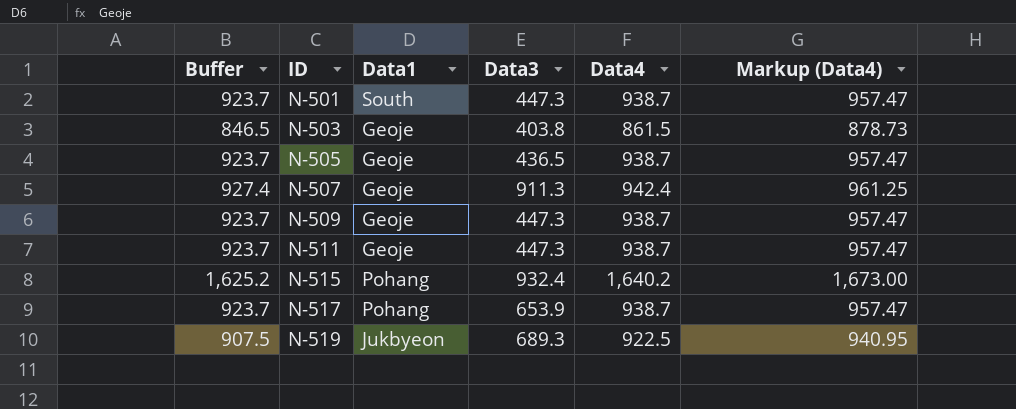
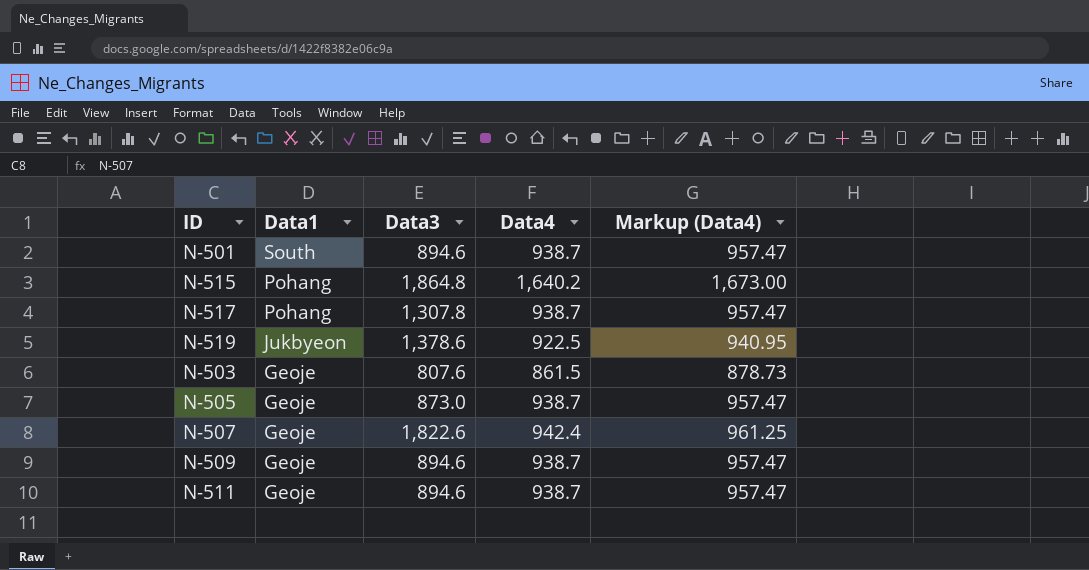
row order: ID ascending -> Data1 descending
column Buffer | formula: [Data4] - 15 -> none
N-501 | Data3: 447.3 -> 894.6
N-515 | Data3: 932.4 -> 1,864.8
N-517 | Data3: 653.9 -> 1,307.8
N-519 | Data3: 689.3 -> 1,378.6
N-503 | Data3: 403.8 -> 807.6
N-505 | Data3: 436.5 -> 873.0
N-507 | Data3: 911.3 -> 1,822.6
N-509 | Data3: 447.3 -> 894.6
N-511 | Data3: 447.3 -> 894.6

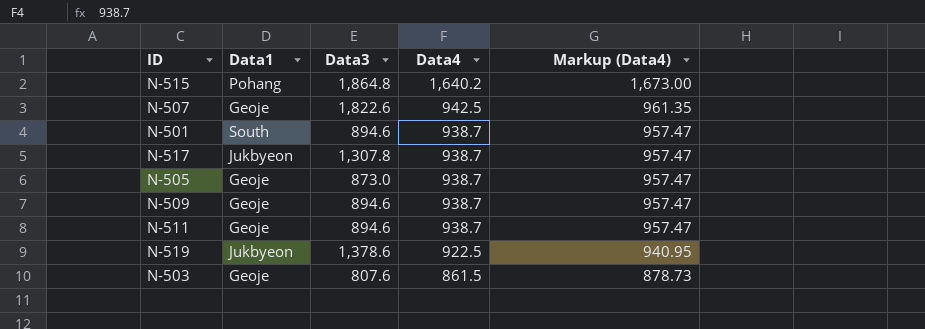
row order: Data1 descending -> Data4 descending
N-507 | Data4: 942.4 -> 942.5
N-507 | Markup (Data4): 961.25 -> 961.35
N-517 | Data1: Pohang -> Jukbyeon

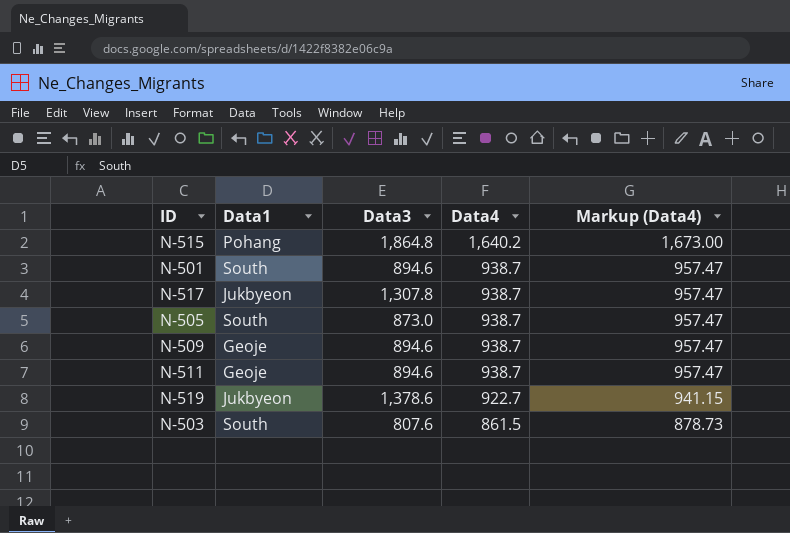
row N-507: Geoje | 1,822.6 | 942.5 | 961.35 -> none
N-505 | Data1: Geoje -> South
N-519 | Data4: 922.5 -> 922.7
N-519 | Markup (Data4): 940.95 -> 941.15
N-503 | Data1: Geoje -> South

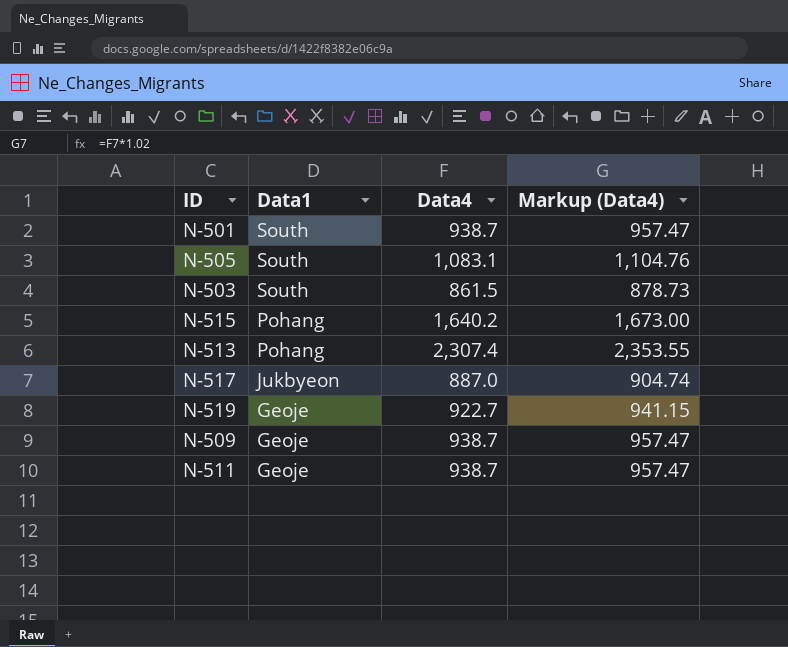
row order: Data4 descending -> Data1 descending
column Data3 | position: 3 -> none
N-505 | Data4: 938.7 -> 1,083.1
N-505 | Markup (Data4): 957.47 -> 1,104.76
row N-513: none -> Pohang | 2,307.4 | 2,353.55
N-517 | Data4: 938.7 -> 887.0
N-517 | Markup (Data4): 957.47 -> 904.74
N-519 | Data1: Jukbyeon -> Geoje

